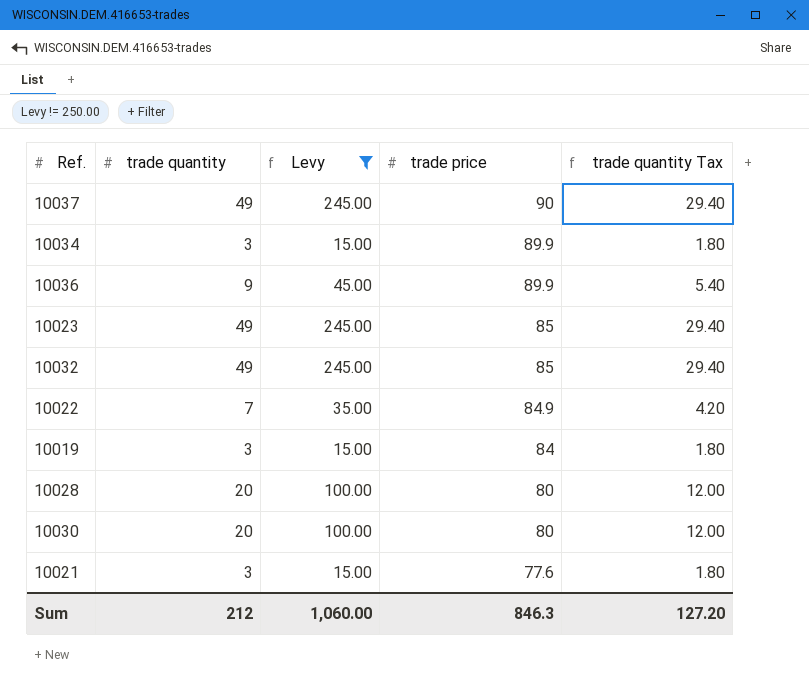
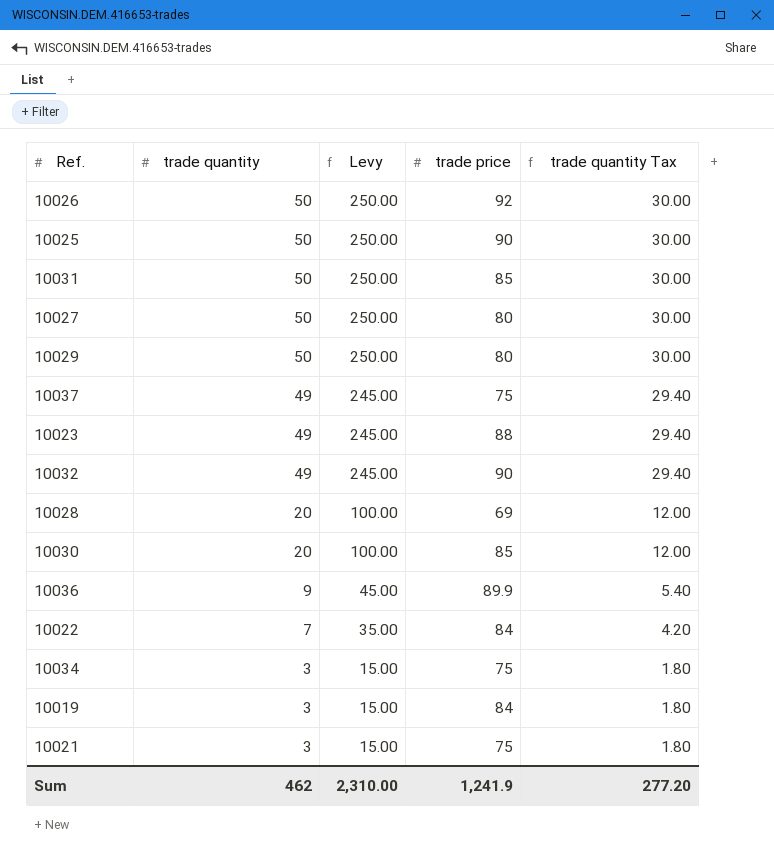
filter: Levy != 250.00 -> none
row order: trade price descending -> trade quantity descending
10037 | trade price: 90 -> 75
10023 | trade price: 85 -> 88
10032 | trade price: 85 -> 90
10028 | trade price: 80 -> 69
10030 | trade price: 80 -> 85
10022 | trade price: 84.9 -> 84
10034 | trade price: 89.9 -> 75
10021 | trade price: 77.6 -> 75
Sum | trade quantity: 212 -> 462
Sum | Levy: 1,060.00 -> 2,310.00
Sum | trade price: 846.3 -> 1,241.9
Sum | trade quantity Tax: 127.20 -> 277.20

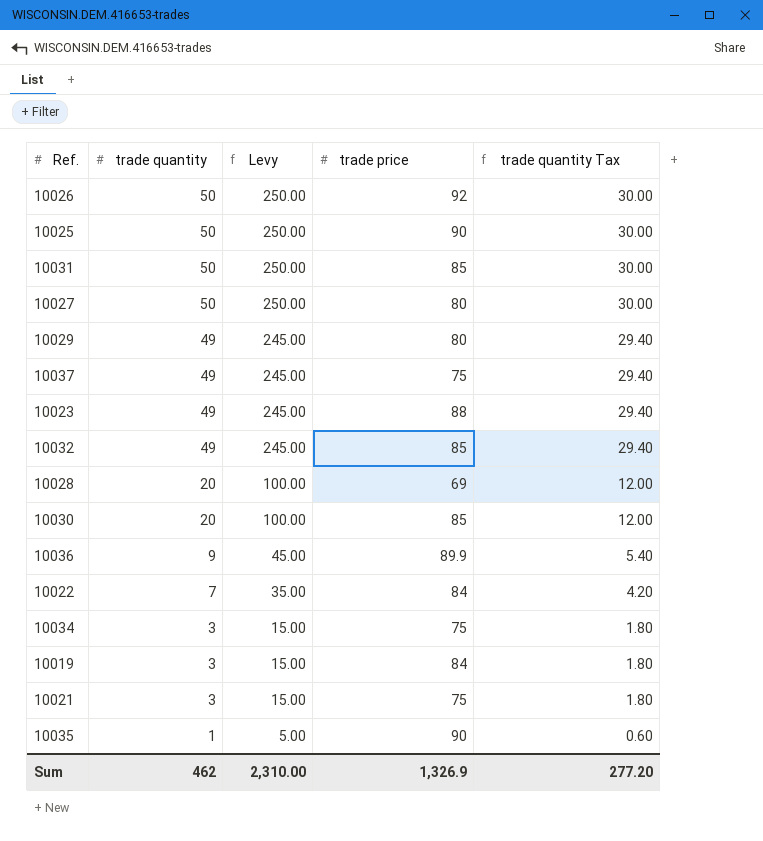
10029 | trade quantity: 50 -> 49
10029 | Levy: 250.00 -> 245.00
10029 | trade quantity Tax: 30.00 -> 29.40
10032 | trade price: 90 -> 85
row 10035: none -> 1 | 5.00 | 90 | 0.60
Sum | trade price: 1,241.9 -> 1,326.9

